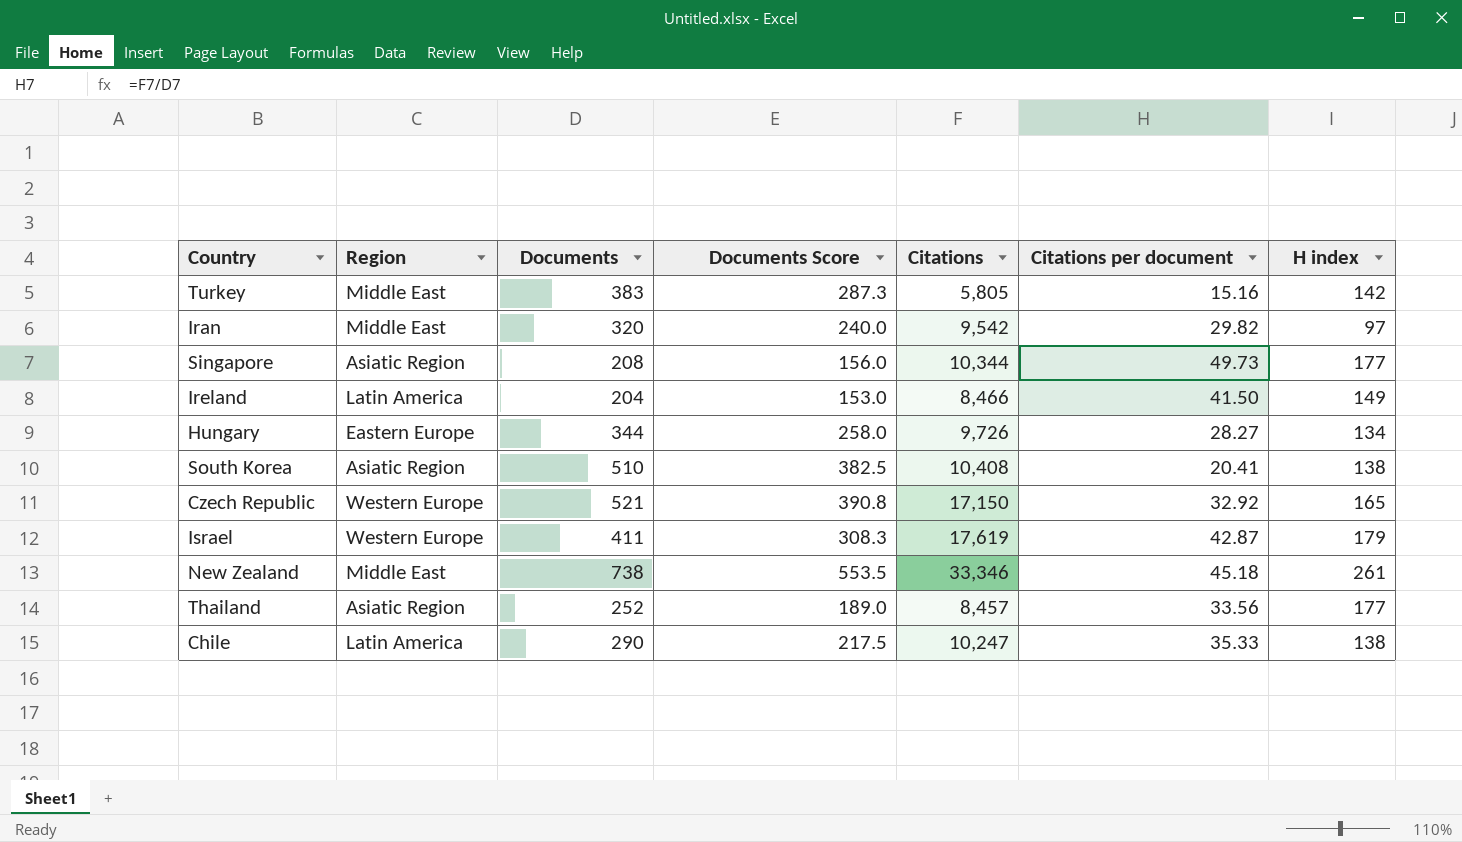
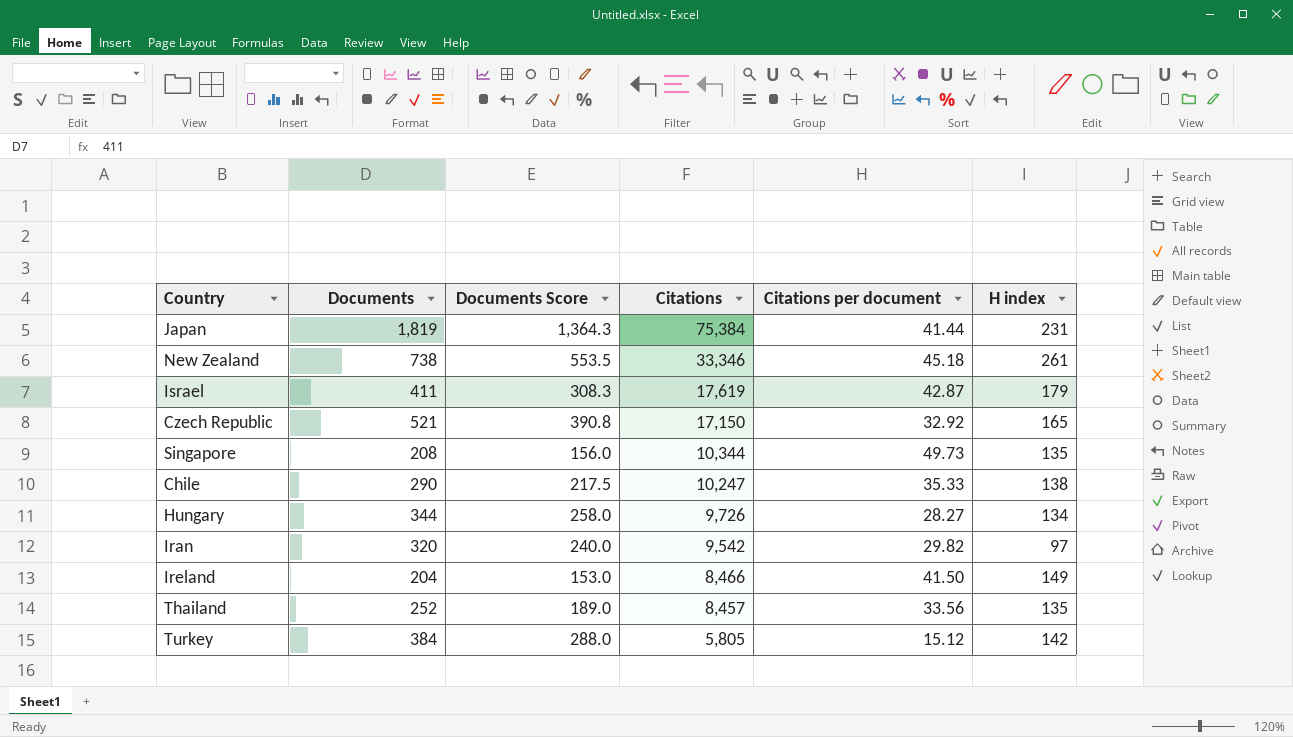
row order: none -> Citations descending
column Region | position: 2 -> none
row South Korea: Asiatic Region | 510 | 382.5 | 10,408 | 20.41 | 138 -> none
row Japan: none -> 1,819 | 1,364.3 | 75,384 | 41.44 | 231
Singapore | H index: 177 -> 135
Thailand | H index: 177 -> 135
Turkey | Documents: 383 -> 384
Turkey | Documents Score: 287.3 -> 288.0
Turkey | Citations per document: 15.16 -> 15.12

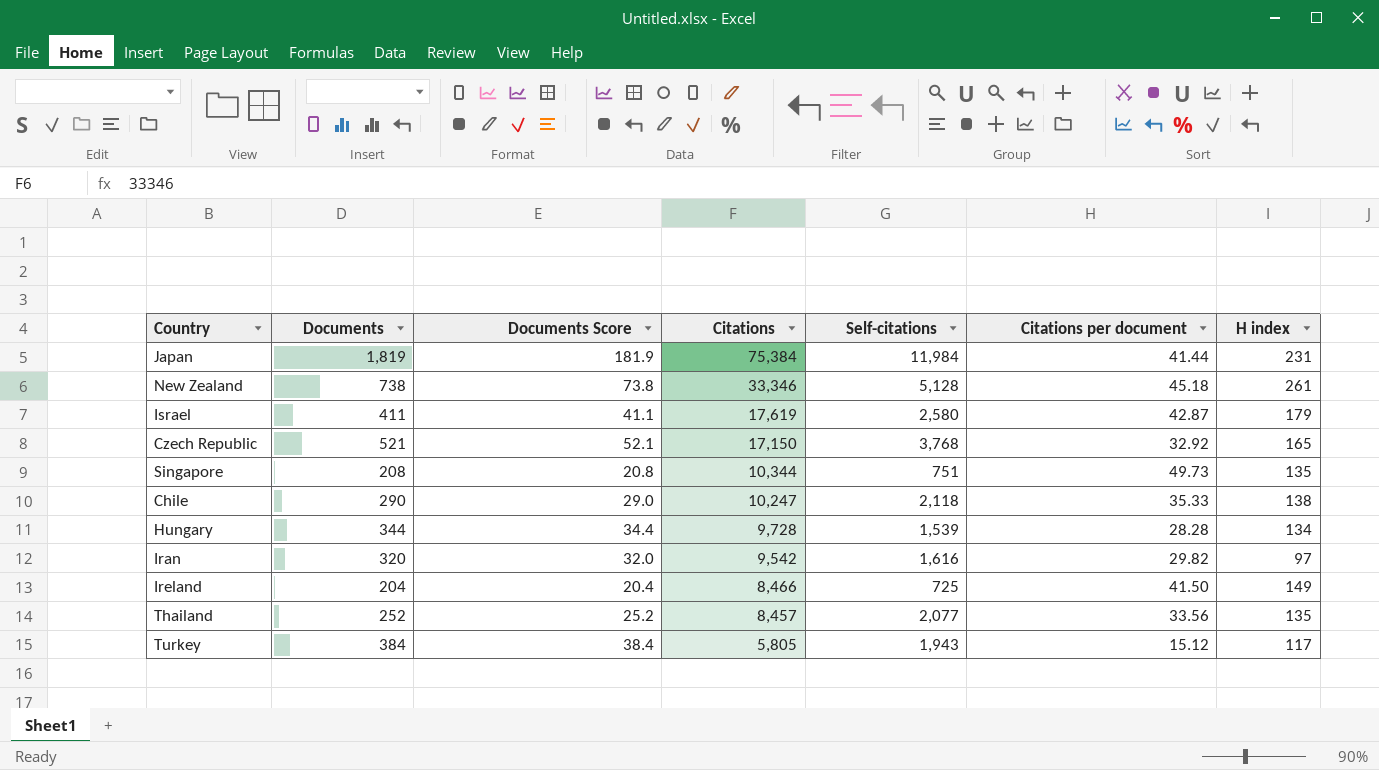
column Documents Score | formula: [Documents] * 0.75 -> [Documents] * 0.1
column Self-citations | position: none -> 5
Hungary | Citations: 9,726 -> 9,728
Hungary | Citations per document: 28.27 -> 28.28
Turkey | H index: 142 -> 117

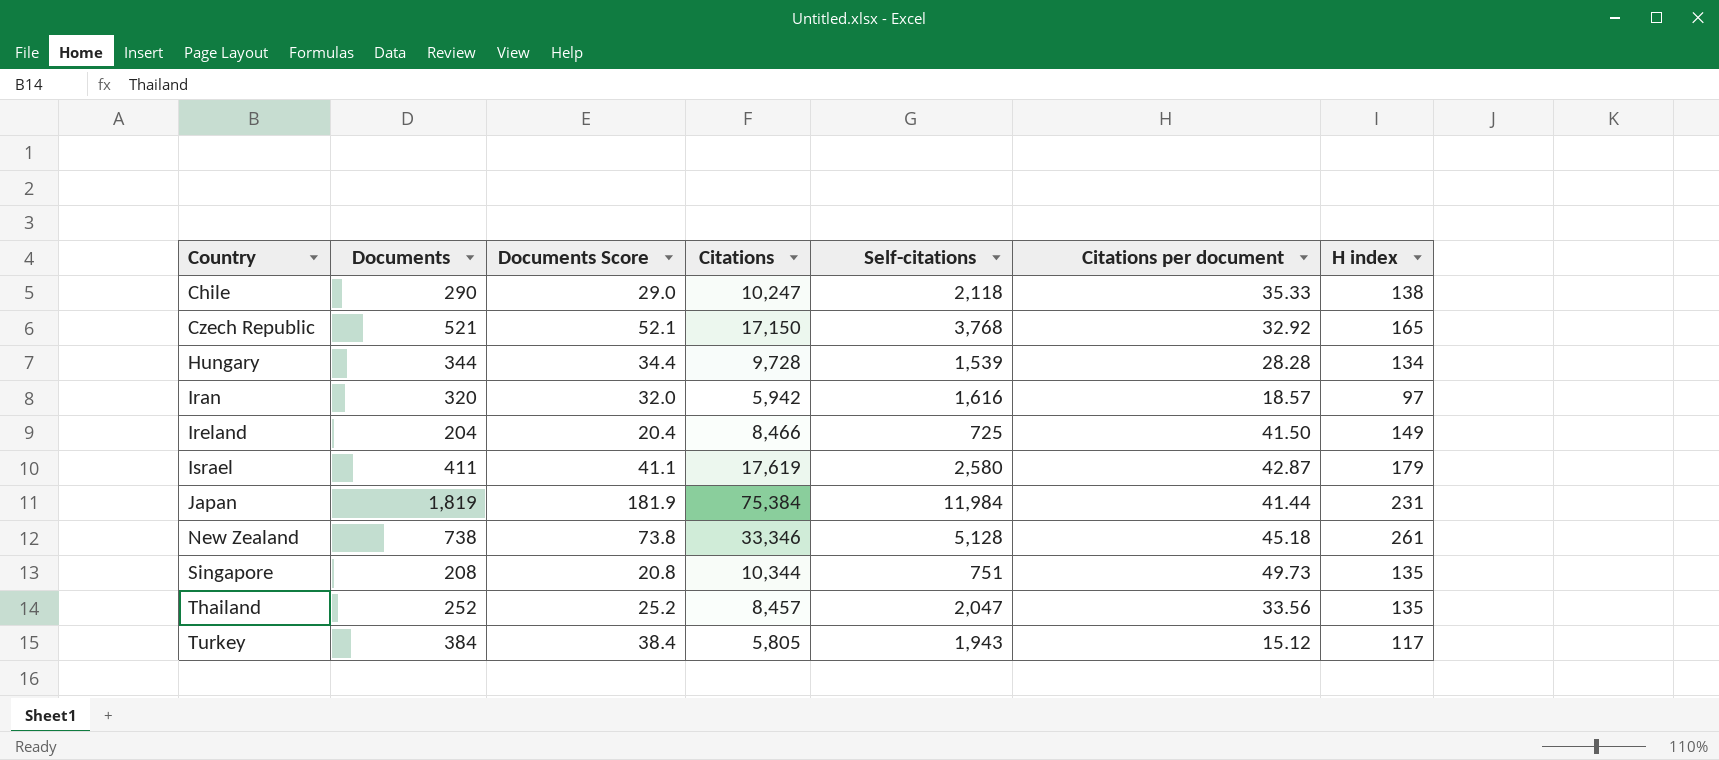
row order: Citations descending -> Country ascending
Iran | Citations: 9,542 -> 5,942
Iran | Citations per document: 29.82 -> 18.57
Thailand | Self-citations: 2,077 -> 2,047

